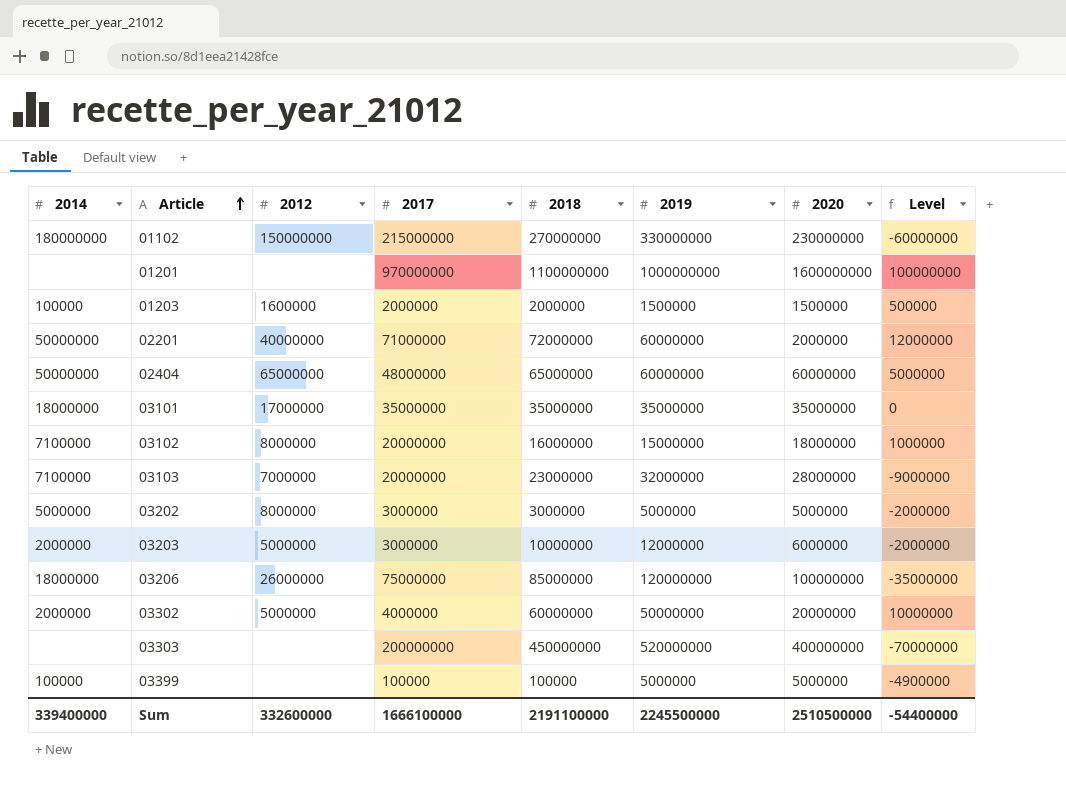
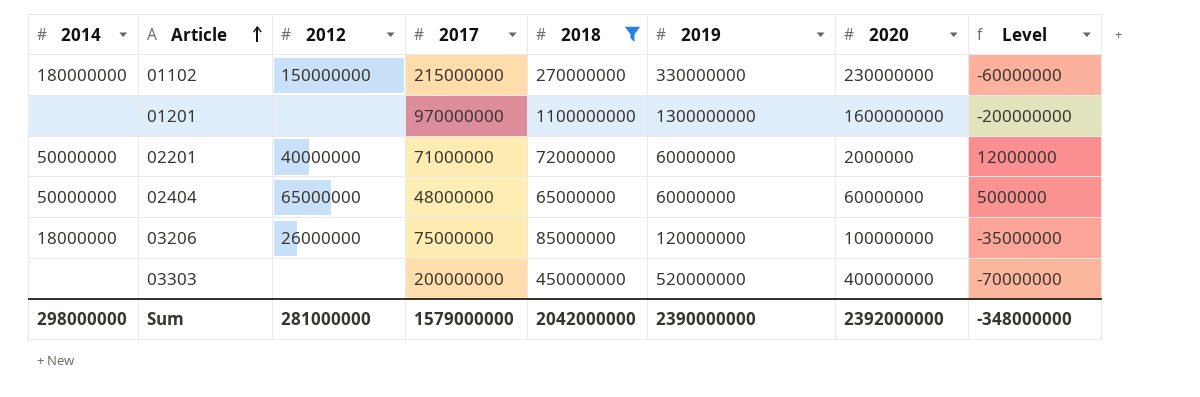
filter: none -> 2018 >= 65000000
01201 | 2019: 1000000000 -> 1300000000
01201 | Level: 100000000 -> -200000000
Sum | 2014: 339400000 -> 298000000
Sum | 2012: 332600000 -> 281000000
Sum | 2017: 1666100000 -> 1579000000
Sum | 2018: 2191100000 -> 2042000000
Sum | 2019: 2245500000 -> 2390000000
Sum | 2020: 2510500000 -> 2392000000
Sum | Level: -54400000 -> -348000000

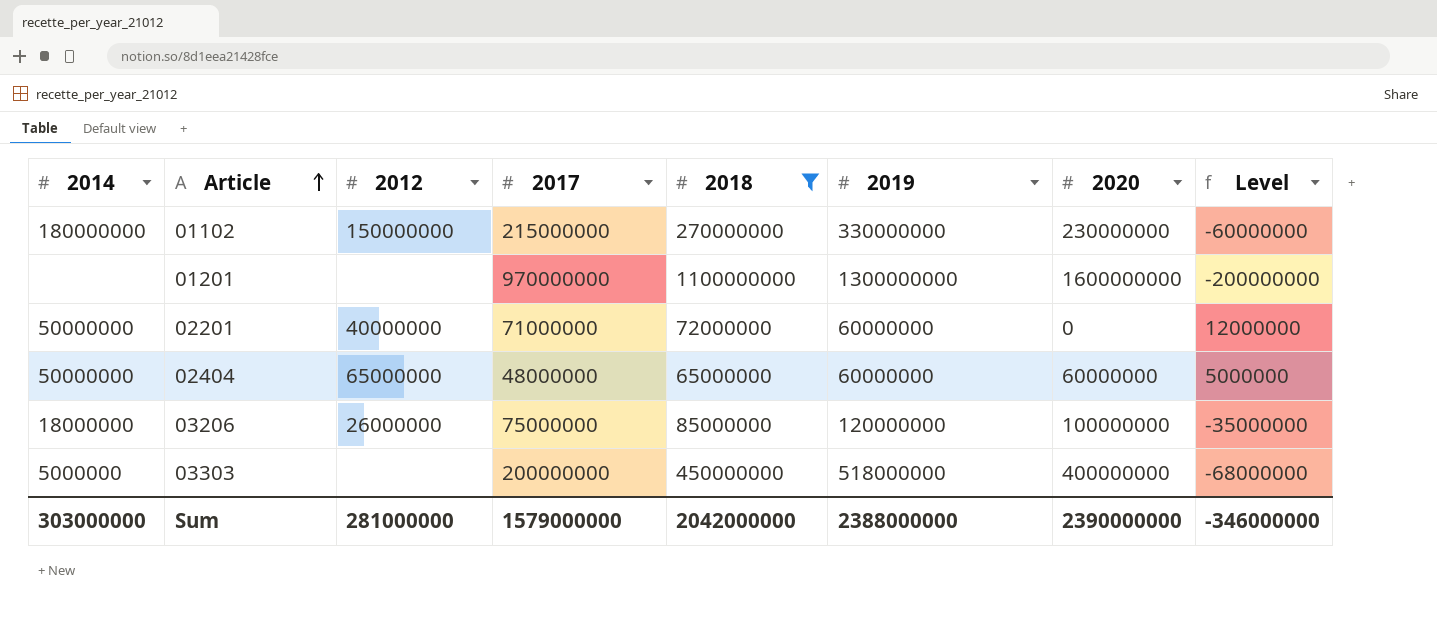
02201 | 2020: 2000000 -> 0
03303 | 2014: none -> 5000000
03303 | 2019: 520000000 -> 518000000
03303 | Level: -70000000 -> -68000000
Sum | 2014: 298000000 -> 303000000
Sum | 2019: 2390000000 -> 2388000000
Sum | 2020: 2392000000 -> 2390000000
Sum | Level: -348000000 -> -346000000

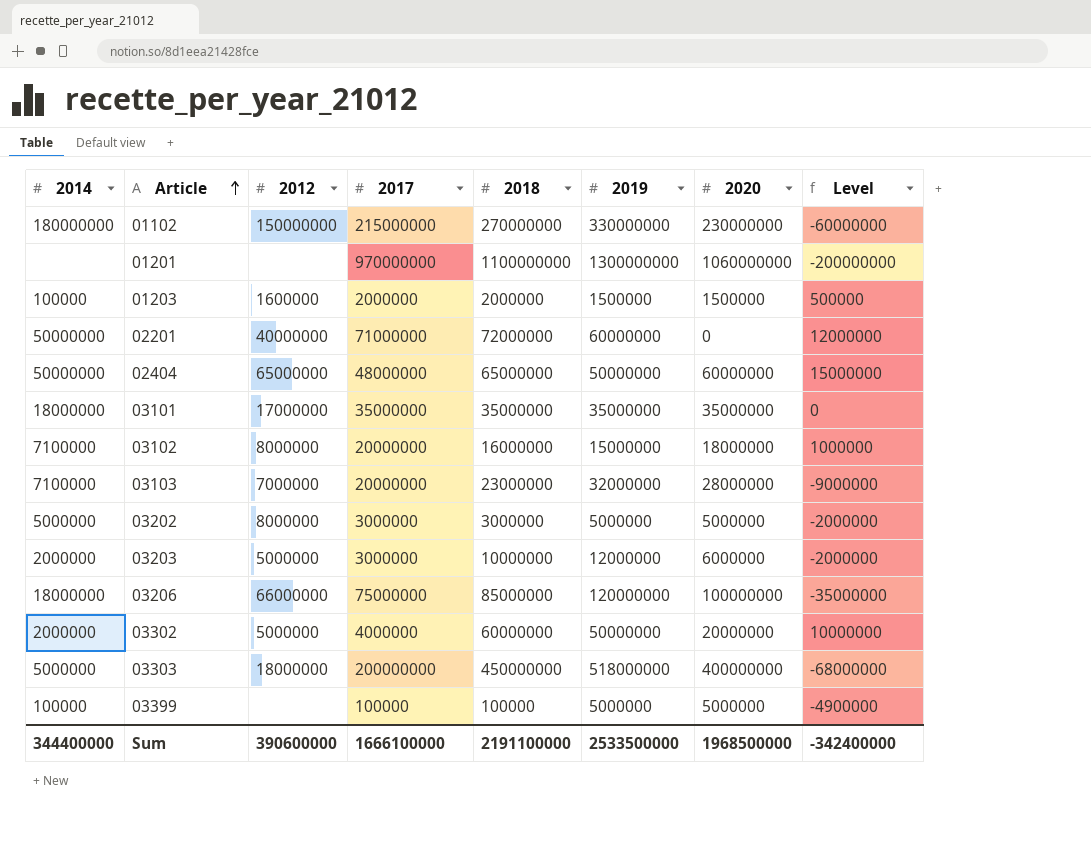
filter: 2018 >= 65000000 -> none
01201 | 2020: 1600000000 -> 1060000000
02404 | 2019: 60000000 -> 50000000
02404 | Level: 5000000 -> 15000000
03206 | 2012: 26000000 -> 66000000
03303 | 2012: none -> 18000000
Sum | 2014: 303000000 -> 344400000
Sum | 2012: 281000000 -> 390600000
Sum | 2017: 1579000000 -> 1666100000
Sum | 2018: 2042000000 -> 2191100000
Sum | 2019: 2388000000 -> 2533500000
Sum | 2020: 2390000000 -> 1968500000
Sum | Level: -346000000 -> -342400000

